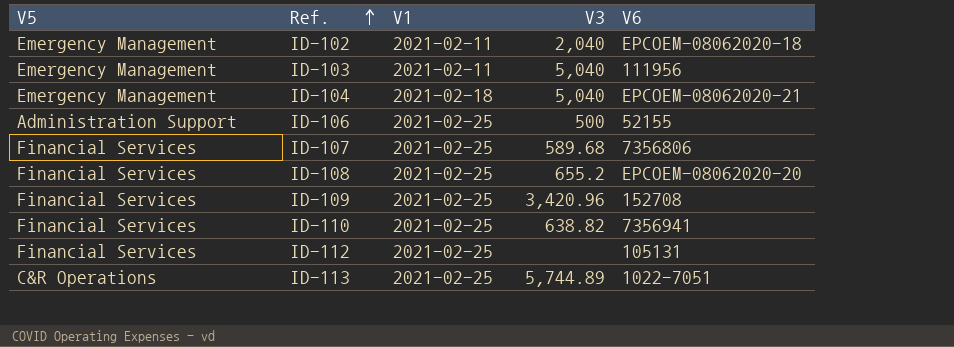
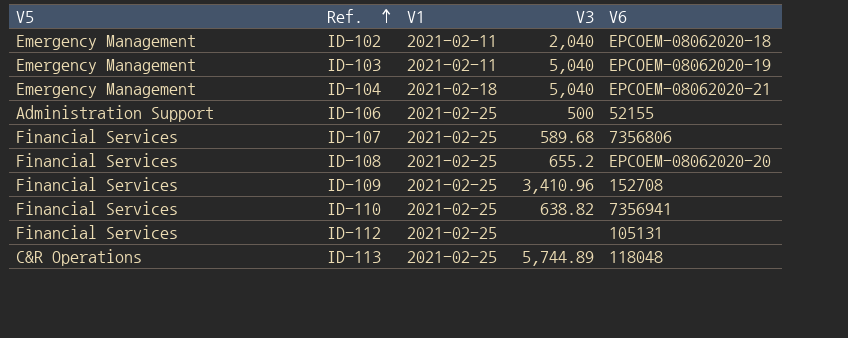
ID-103 | V6: 111956 -> EPCOEM-08062020-19
ID-109 | V3: 3,420.96 -> 3,410.96
ID-113 | V6: 1022-7051 -> 118048

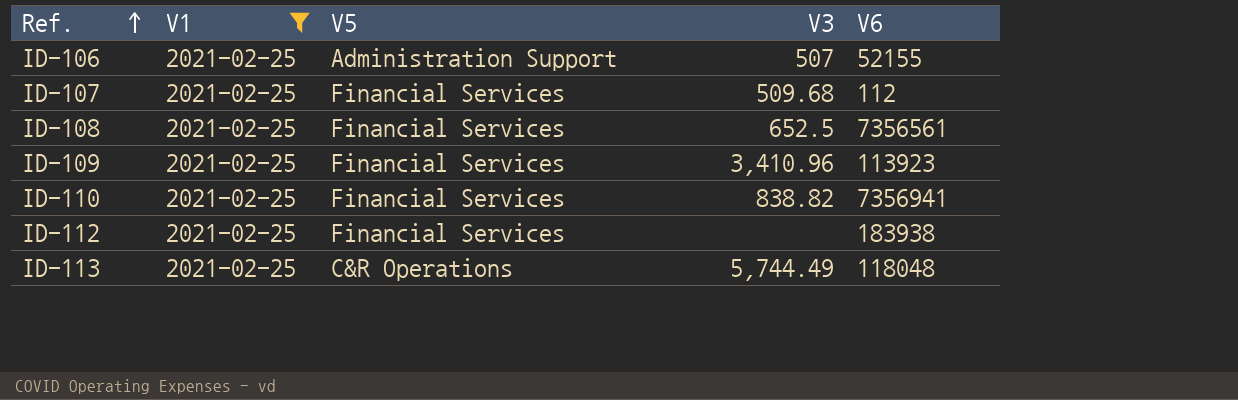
filter: none -> V1 = 2021-02-25
column V5 | position: 1 -> 3
ID-106 | V3: 500 -> 507
ID-107 | V3: 589.68 -> 509.68
ID-107 | V6: 7356806 -> 112
ID-108 | V3: 655.2 -> 652.5
ID-108 | V6: EPCOEM-08062020-20 -> 7356561
ID-109 | V6: 152708 -> 113923
ID-110 | V3: 638.82 -> 838.82
ID-112 | V6: 105131 -> 183938
ID-113 | V3: 5,744.89 -> 5,744.49

